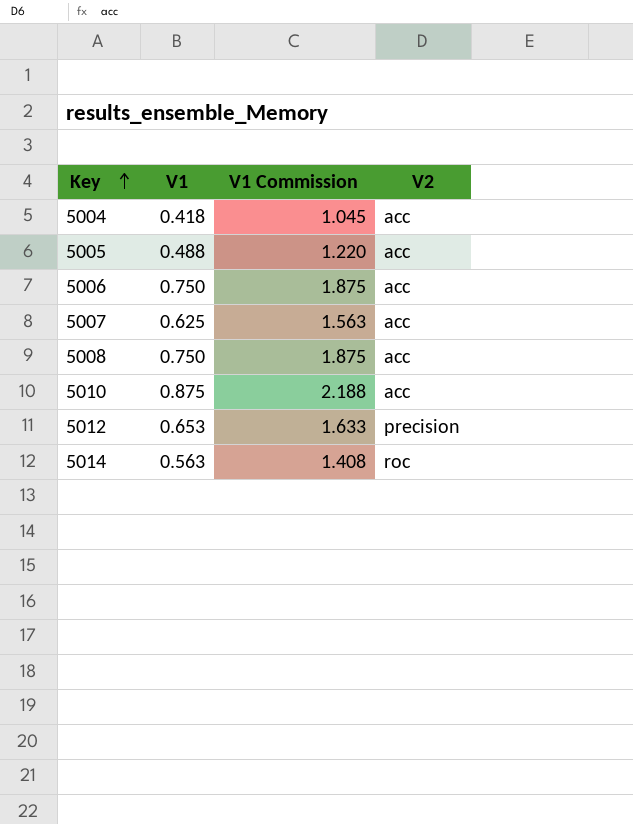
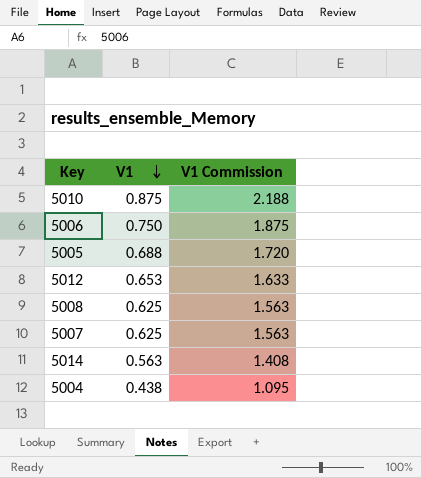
row order: Key ascending -> V1 descending
column V2 | position: 4 -> none
5005 | V1: 0.488 -> 0.688
5005 | V1 Commission: 1.220 -> 1.720
5008 | V1: 0.750 -> 0.625
5008 | V1 Commission: 1.875 -> 1.563
5004 | V1: 0.418 -> 0.438
5004 | V1 Commission: 1.045 -> 1.095

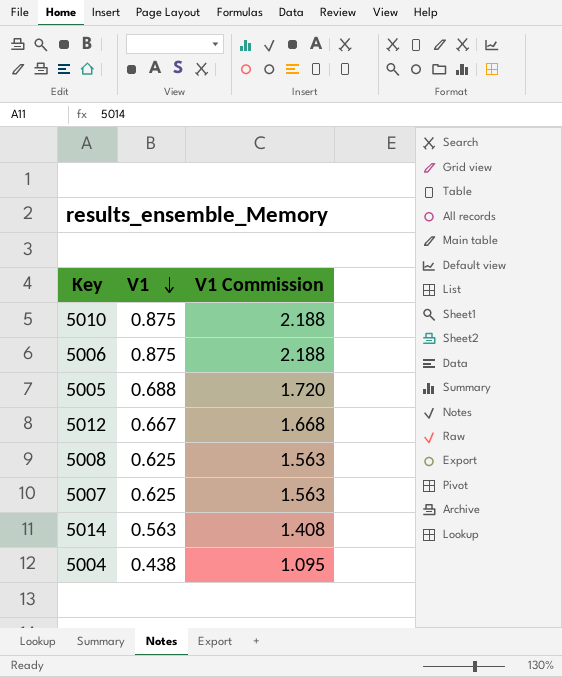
5006 | V1: 0.750 -> 0.875
5006 | V1 Commission: 1.875 -> 2.188
5012 | V1: 0.653 -> 0.667
5012 | V1 Commission: 1.633 -> 1.668

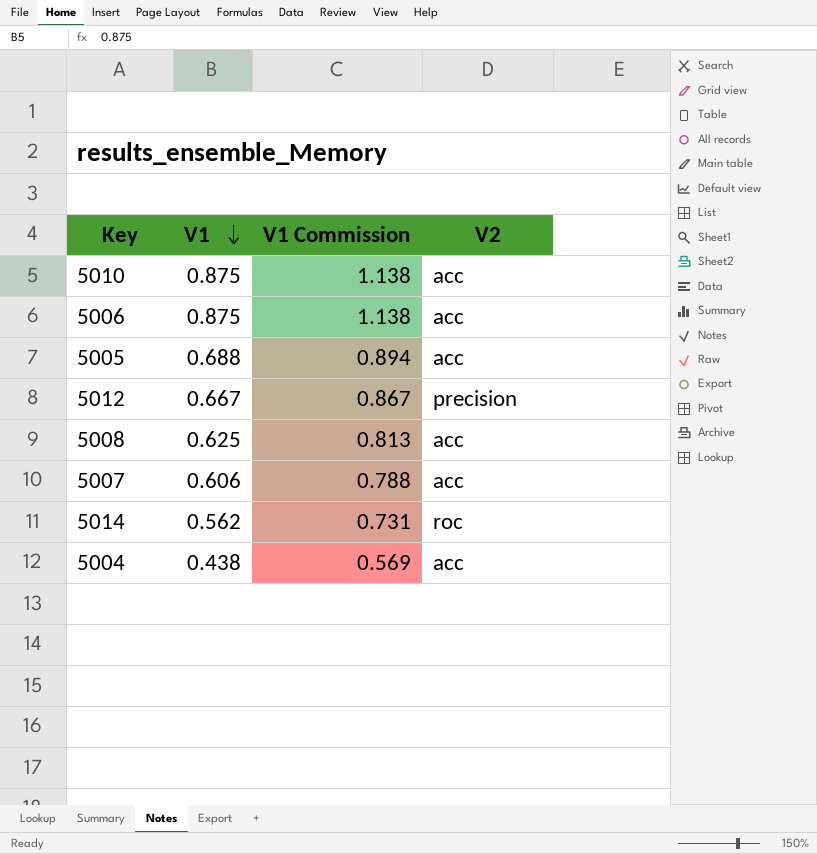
column V1 Commission | formula: [V1] * 2.5 -> [V1] * 1.3
column V2 | position: none -> 4
5007 | V1: 0.625 -> 0.606
5014 | V1: 0.563 -> 0.562

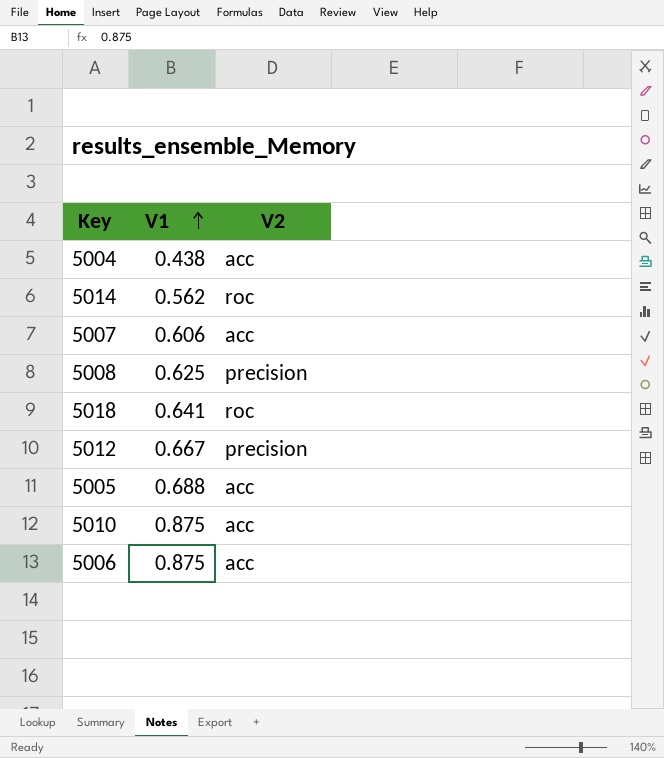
row order: V1 descending -> V1 ascending
column V1 Commission | formula: [V1] * 1.3 -> none
5008 | V2: acc -> precision
row 5018: none -> 0.641 | roc

